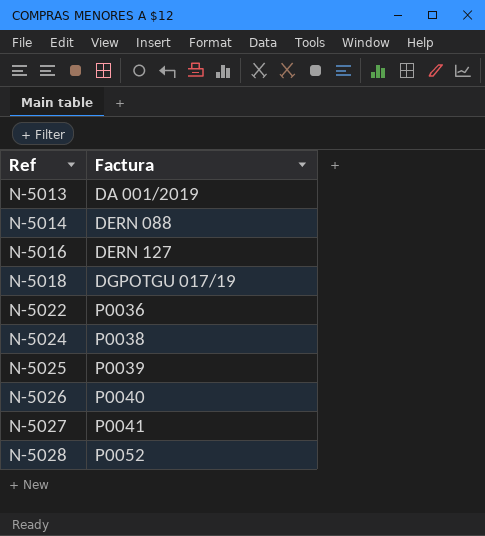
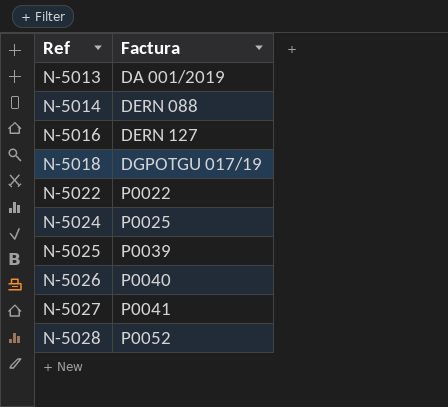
N-5022 | Factura: P0036 -> P0022
N-5024 | Factura: P0038 -> P0025

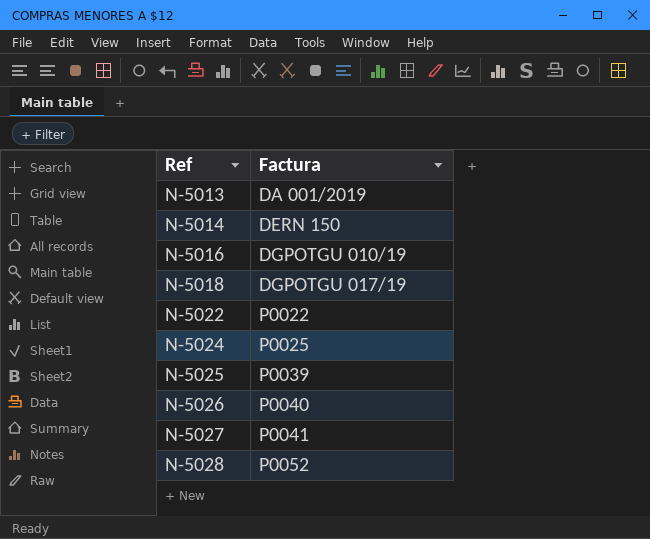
N-5014 | Factura: DERN 088 -> DERN 150
N-5016 | Factura: DERN 127 -> DGPOTGU 010/19

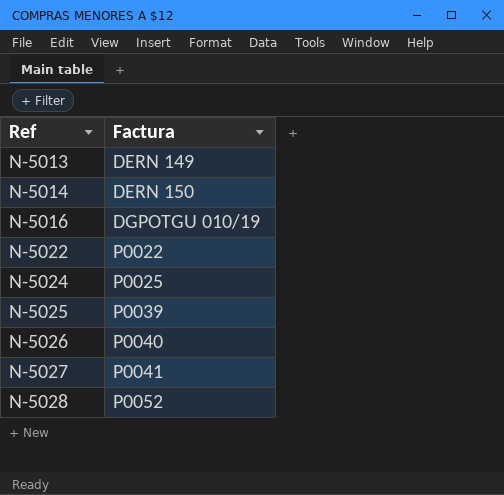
row N-5018: DGPOTGU 017/19 -> none
N-5013 | Factura: DA 001/2019 -> DERN 149

